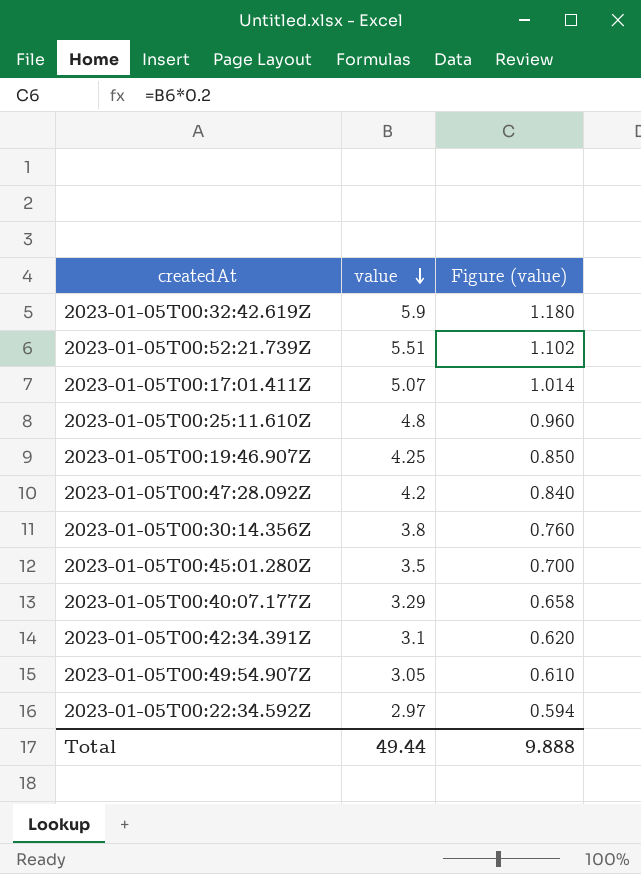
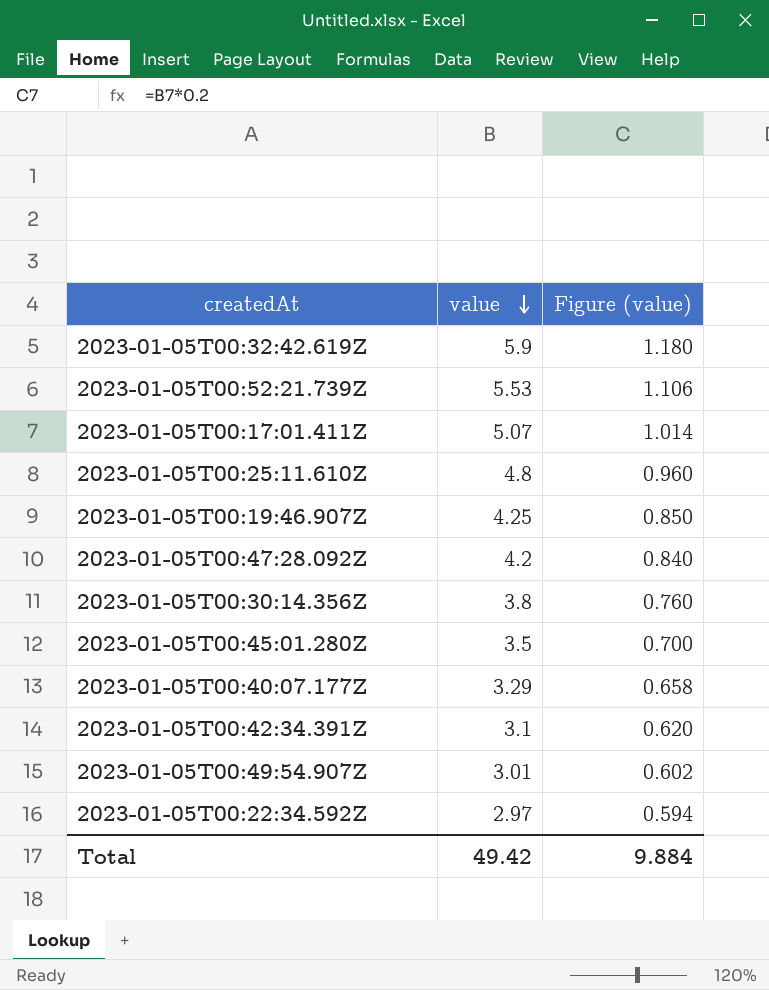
2023-01-05T00:52:21.739Z | value: 5.51 -> 5.53
2023-01-05T00:52:21.739Z | Figure (value): 1.102 -> 1.106
2023-01-05T00:49:54.907Z | value: 3.05 -> 3.01
2023-01-05T00:49:54.907Z | Figure (value): 0.610 -> 0.602
Total | value: 49.44 -> 49.42
Total | Figure (value): 9.888 -> 9.884

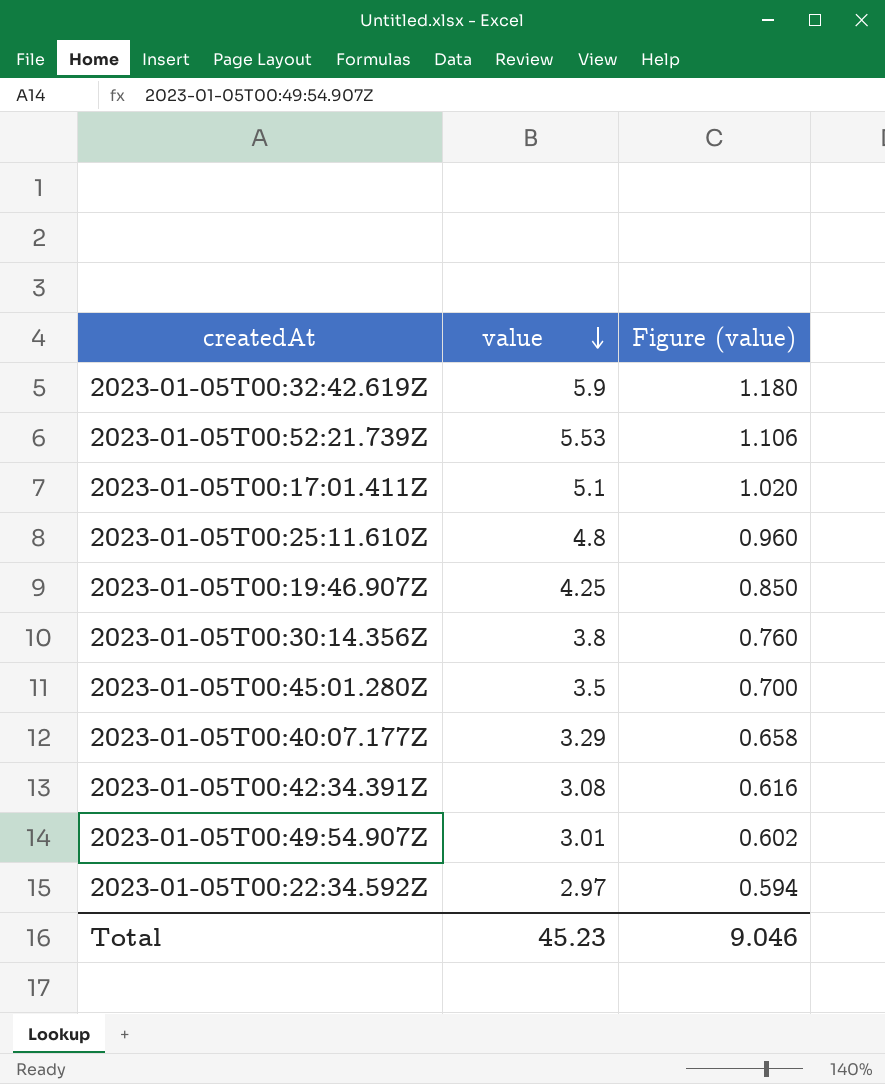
row 2023-01-05T00:47:28.092Z: 4.2 | 0.840 -> none
2023-01-05T00:17:01.411Z | value: 5.07 -> 5.1
2023-01-05T00:17:01.411Z | Figure (value): 1.014 -> 1.020
2023-01-05T00:42:34.391Z | value: 3.1 -> 3.08
2023-01-05T00:42:34.391Z | Figure (value): 0.620 -> 0.616
Total | value: 49.42 -> 45.23
Total | Figure (value): 9.884 -> 9.046

